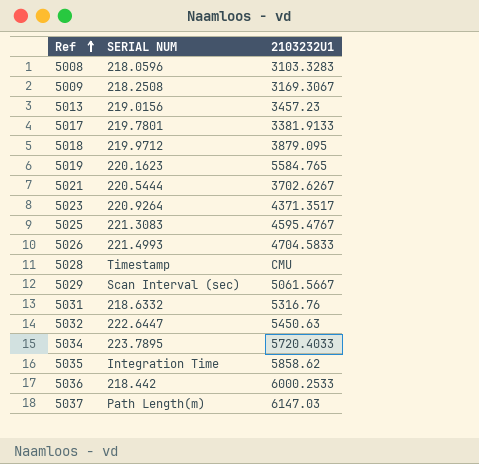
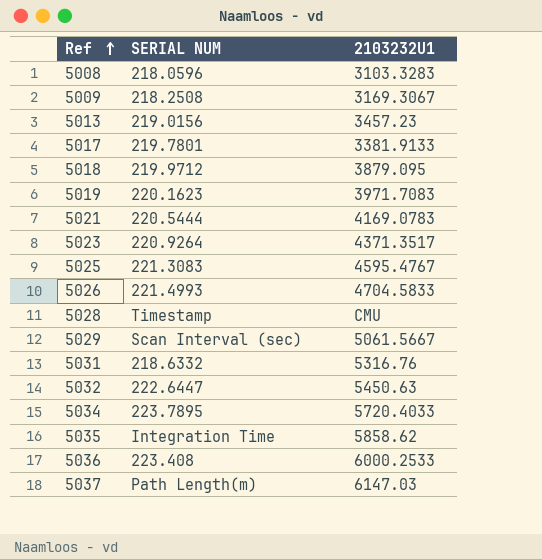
5019 | 2103232U1: 5584.765 -> 3971.7083
5021 | 2103232U1: 3702.6267 -> 4169.0783
5036 | SERIAL NUM: 218.442 -> 223.408

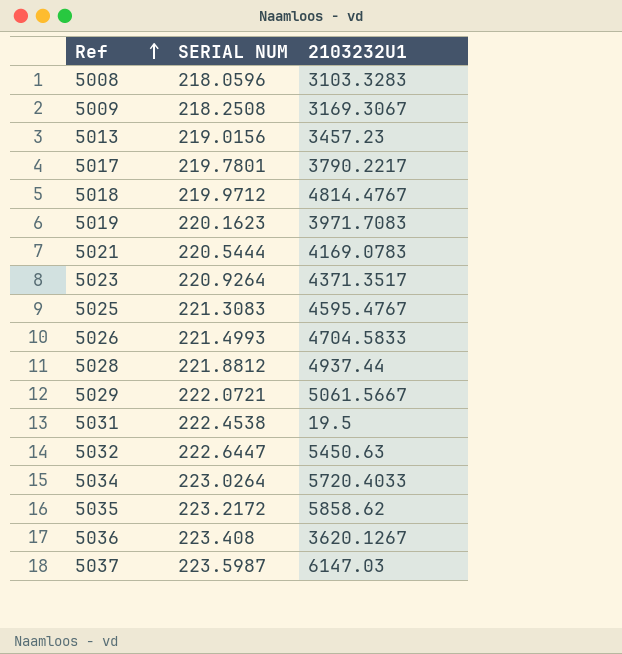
5017 | 2103232U1: 3381.9133 -> 3790.2217
5018 | 2103232U1: 3879.095 -> 4814.4767
5028 | SERIAL NUM: Timestamp -> 221.8812
5028 | 2103232U1: CMU -> 4937.44
5029 | SERIAL NUM: Scan Interval (sec) -> 222.0721
5031 | SERIAL NUM: 218.6332 -> 222.4538
5031 | 2103232U1: 5316.76 -> 19.5
5034 | SERIAL NUM: 223.7895 -> 223.0264
5035 | SERIAL NUM: Integration Time -> 223.2172
5036 | 2103232U1: 6000.2533 -> 3620.1267
5037 | SERIAL NUM: Path Length(m) -> 223.5987

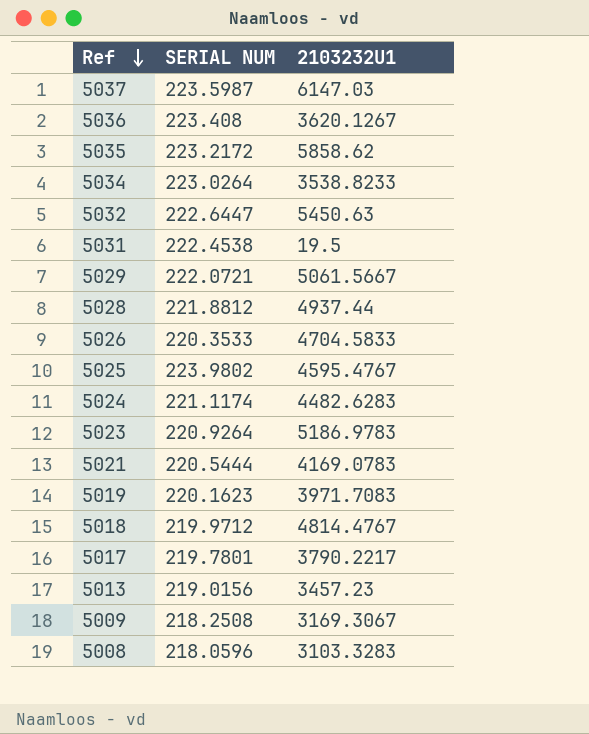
row order: Ref ascending -> Ref descending
5034 | 2103232U1: 5720.4033 -> 3538.8233
5026 | SERIAL NUM: 221.4993 -> 220.3533
5025 | SERIAL NUM: 221.3083 -> 223.9802
row 5024: none -> 221.1174 | 4482.6283
5023 | 2103232U1: 4371.3517 -> 5186.9783

